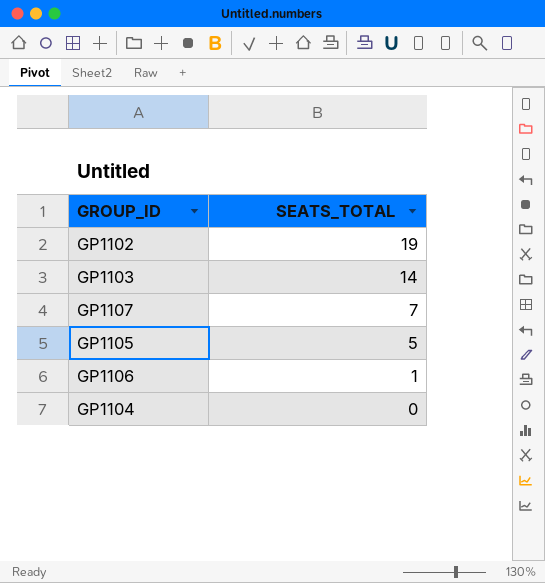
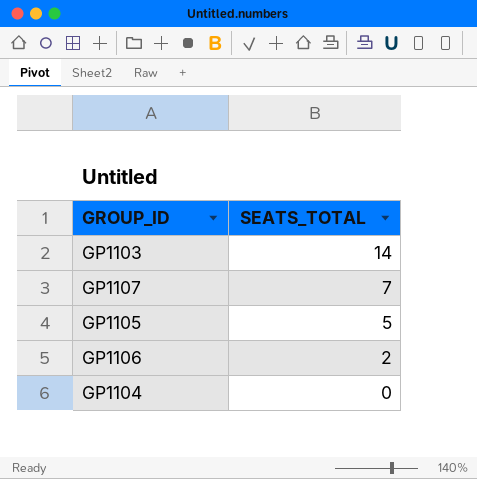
row GP1102: 19 -> none
GP1106 | SEATS_TOTAL: 1 -> 2

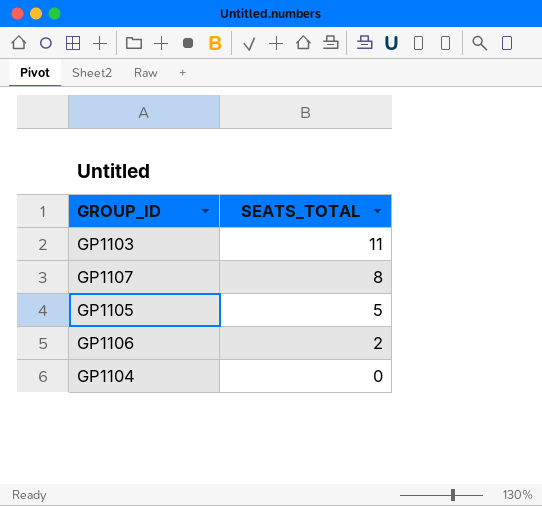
GP1103 | SEATS_TOTAL: 14 -> 11
GP1107 | SEATS_TOTAL: 7 -> 8

